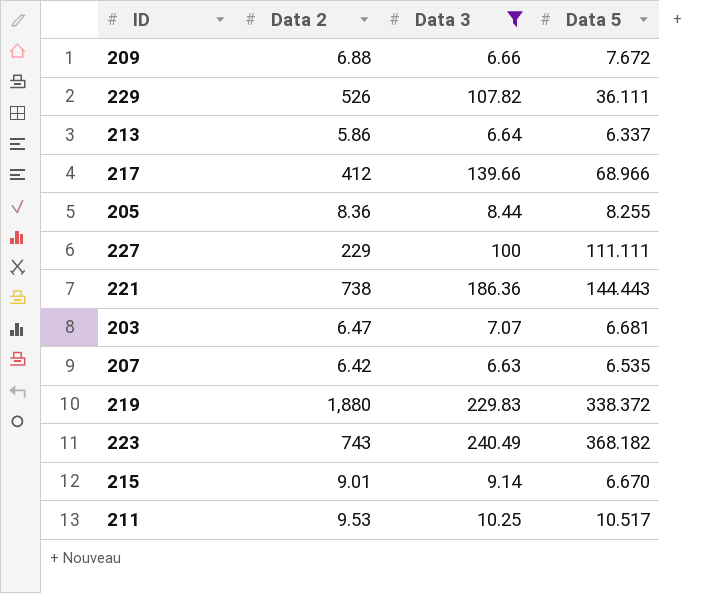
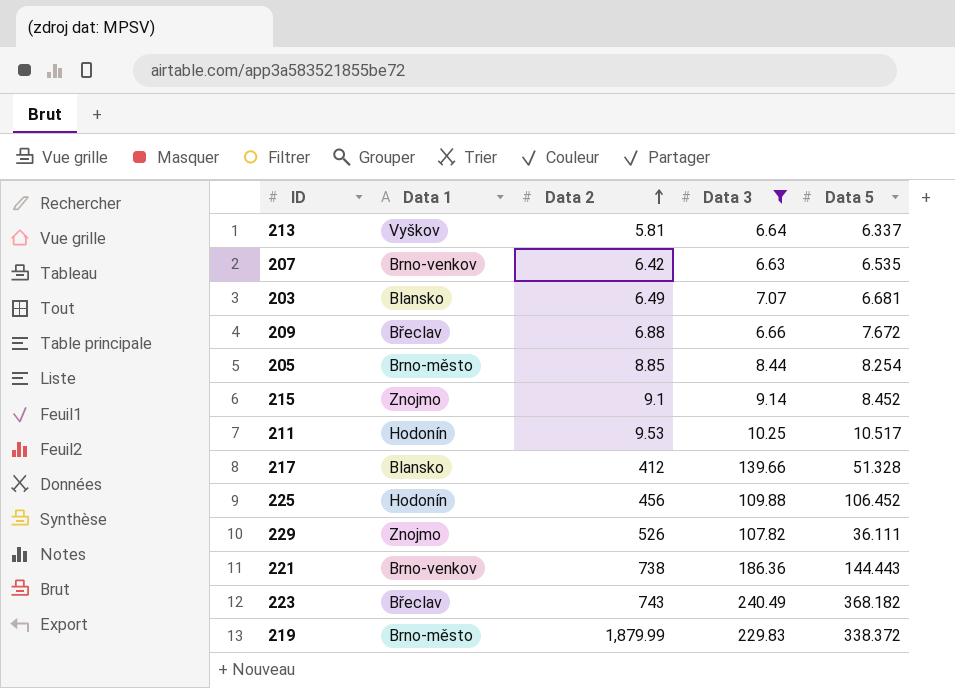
row order: none -> Data 2 ascending
column Data 1 | position: none -> 2
row 227: 229 | 100 | 111.111 -> none
213 | Data 2: 5.86 -> 5.81
203 | Data 2: 6.47 -> 6.49
205 | Data 2: 8.36 -> 8.85
205 | Data 5: 8.255 -> 8.254
215 | Data 2: 9.01 -> 9.1
215 | Data 5: 6.670 -> 8.452
217 | Data 5: 68.966 -> 51.328
row 225: none -> Hodonín | 456 | 109.88 | 106.452
219 | Data 2: 1,880 -> 1,879.99

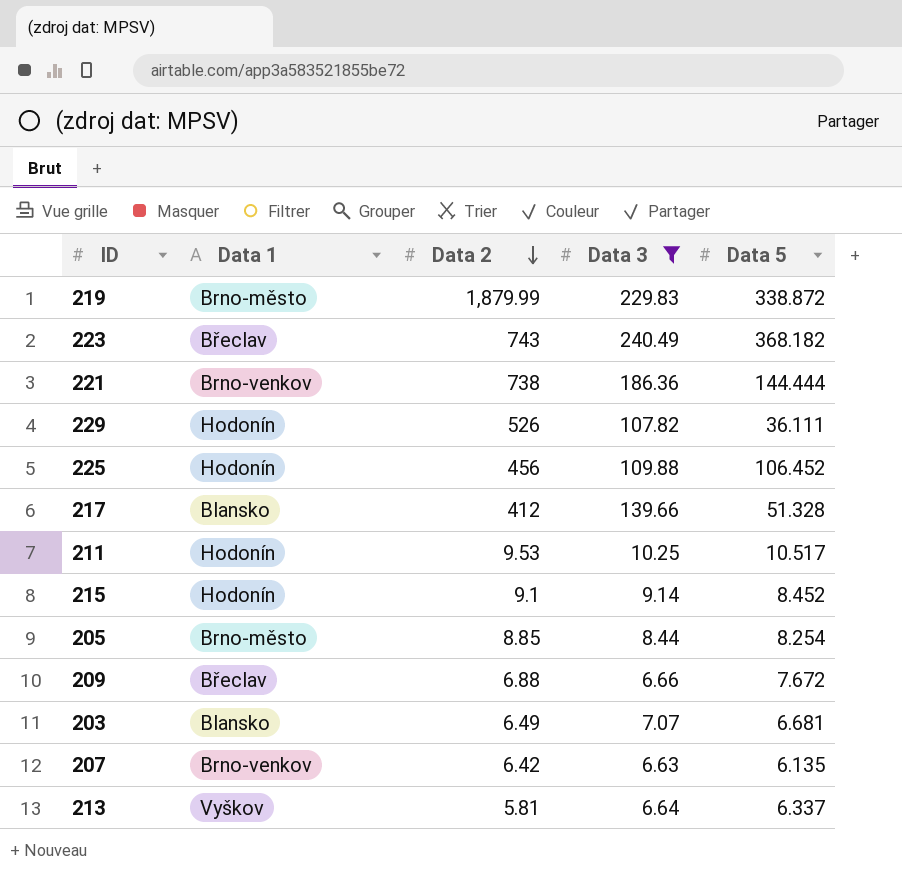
row order: Data 2 ascending -> Data 2 descending
219 | Data 5: 338.372 -> 338.872
221 | Data 5: 144.443 -> 144.444
229 | Data 1: Znojmo -> Hodonín
215 | Data 1: Znojmo -> Hodonín
207 | Data 5: 6.535 -> 6.135

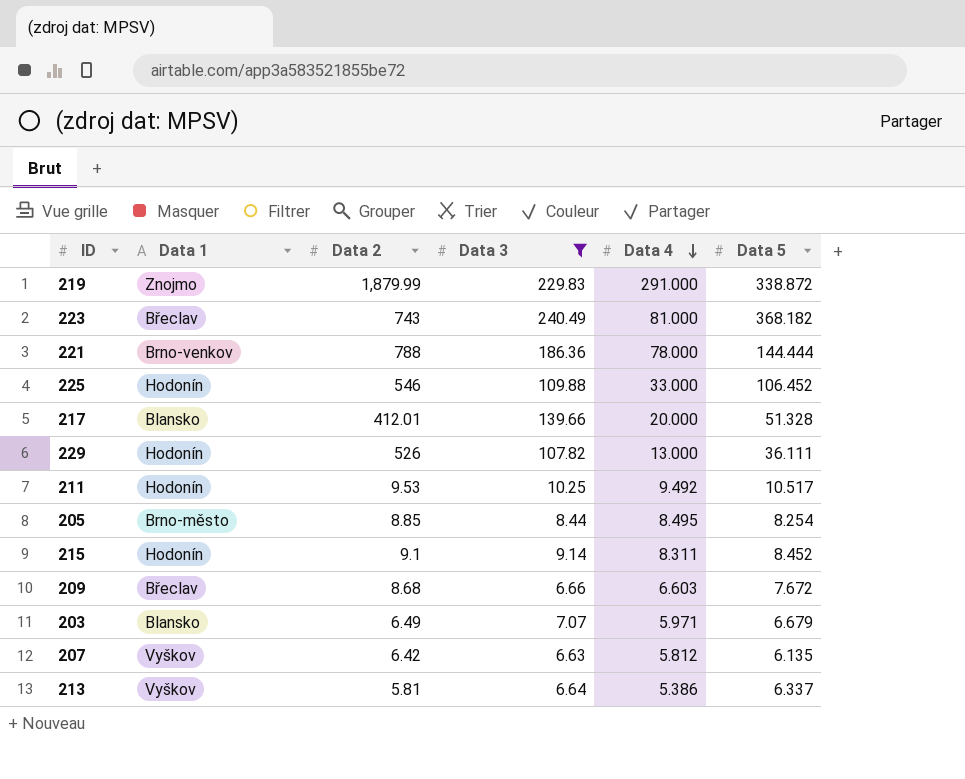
row order: Data 2 descending -> Data 4 descending
column Data 4 | position: none -> 5
219 | Data 1: Brno-město -> Znojmo
221 | Data 2: 738 -> 788
225 | Data 2: 456 -> 546
217 | Data 2: 412 -> 412.01
209 | Data 2: 6.88 -> 8.68
203 | Data 5: 6.681 -> 6.679
207 | Data 1: Brno-venkov -> Vyškov

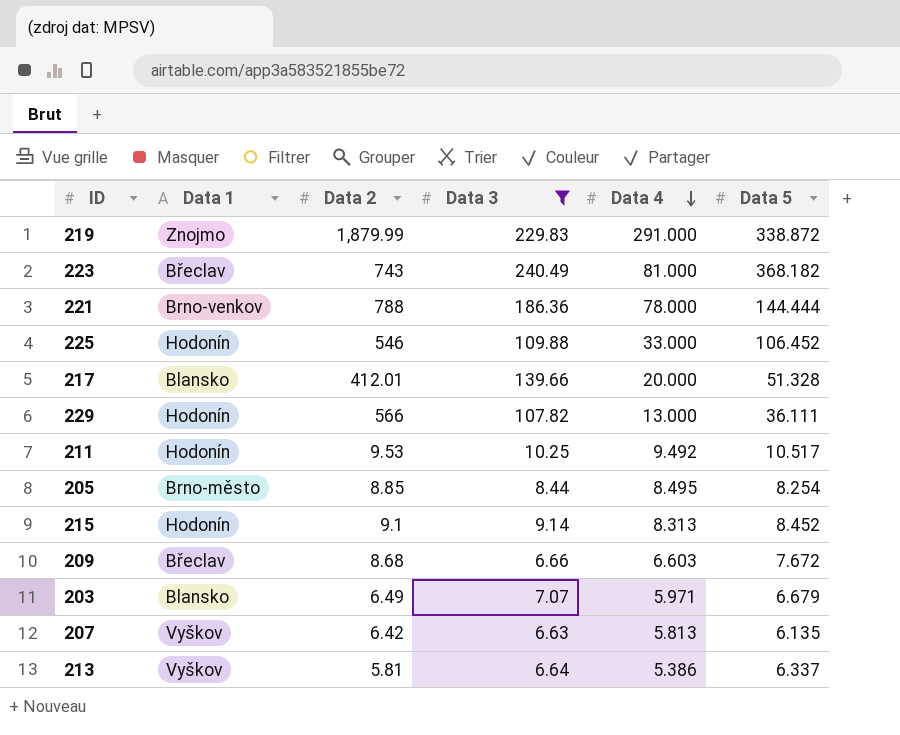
229 | Data 2: 526 -> 566
215 | Data 4: 8.311 -> 8.313
207 | Data 4: 5.812 -> 5.813

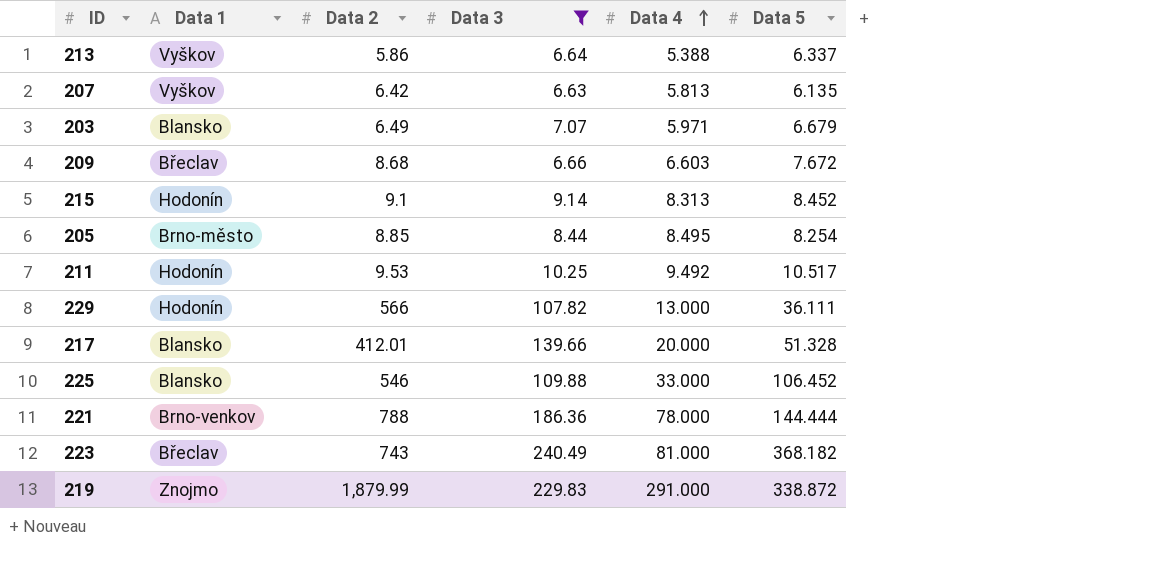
row order: Data 4 descending -> Data 4 ascending
213 | Data 2: 5.81 -> 5.86
213 | Data 4: 5.386 -> 5.388
225 | Data 1: Hodonín -> Blansko

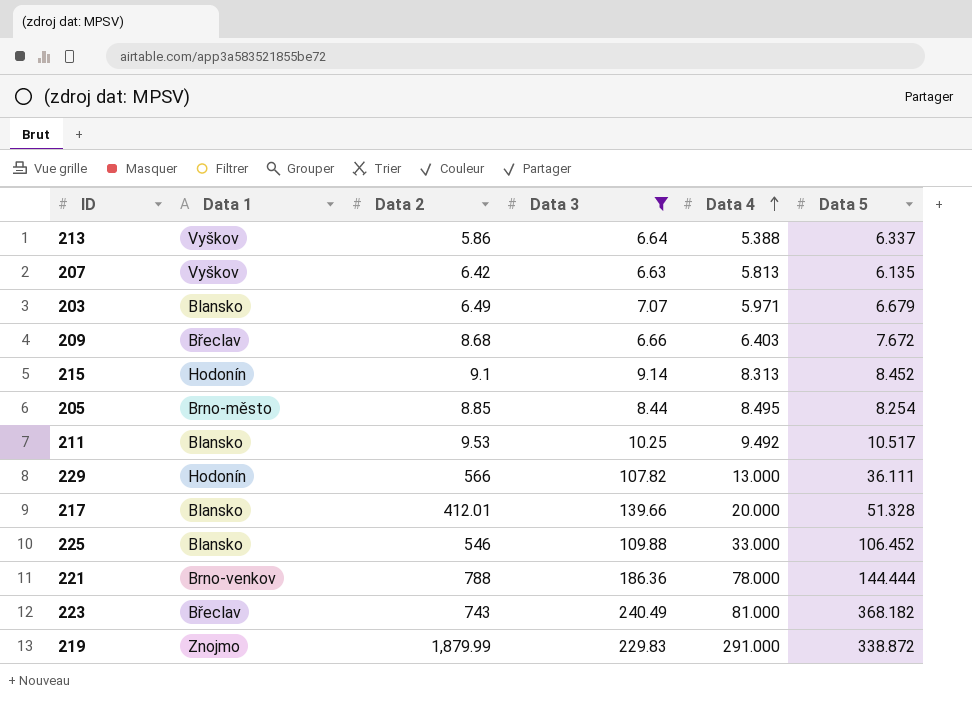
209 | Data 4: 6.603 -> 6.403
211 | Data 1: Hodonín -> Blansko

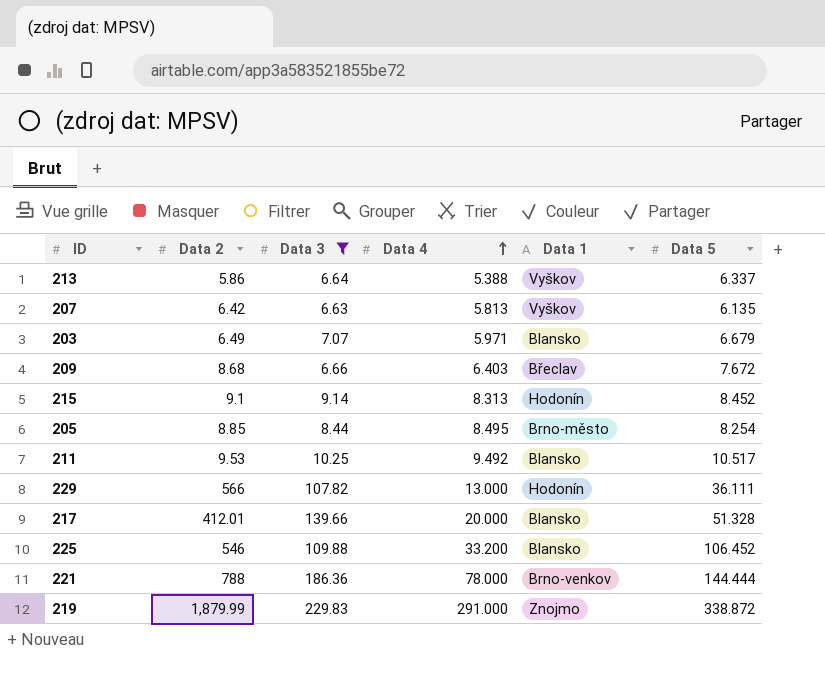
column Data 1 | position: 2 -> 5
row 223: Břeclav | 743 | 240.49 | 81.000 | 368.182 -> none
225 | Data 4: 33.000 -> 33.200

